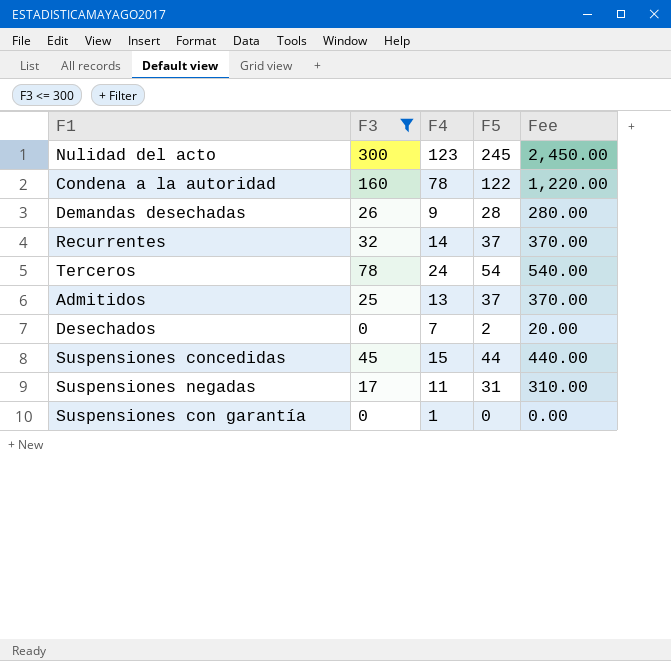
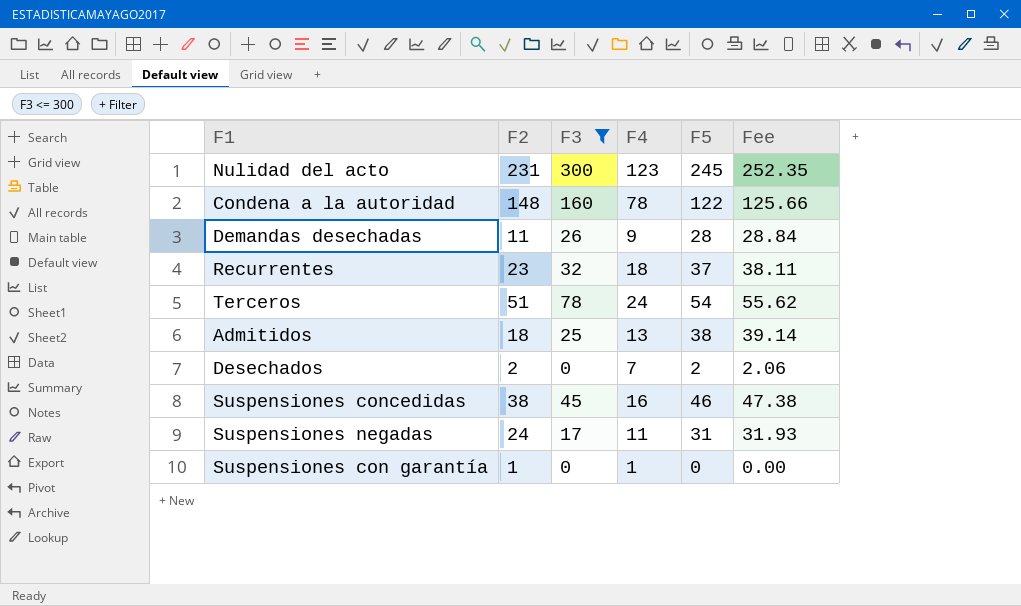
column F2 | position: none -> 2
column Fee | formula: [F5] * 10 -> [F5] * 1.03
Recurrentes | F4: 14 -> 18
Admitidos | F5: 37 -> 38
Suspensiones concedidas | F4: 15 -> 16
Suspensiones concedidas | F5: 44 -> 46

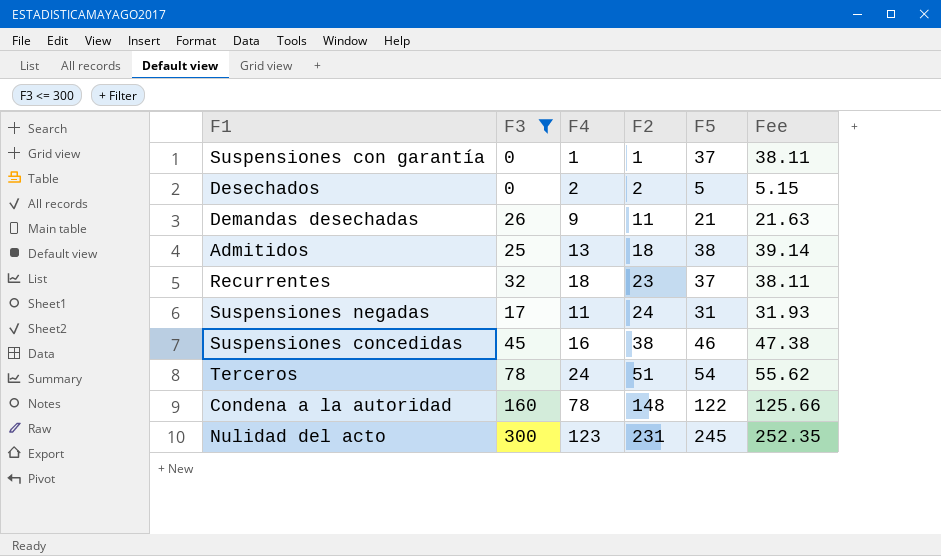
row order: none -> F2 ascending
column F2 | position: 2 -> 4
Suspensiones con garantía | F5: 0 -> 37
Suspensiones con garantía | Fee: 0.00 -> 38.11
Desechados | F4: 7 -> 2
Desechados | F5: 2 -> 5
Desechados | Fee: 2.06 -> 5.15
Demandas desechadas | F5: 28 -> 21
Demandas desechadas | Fee: 28.84 -> 21.63

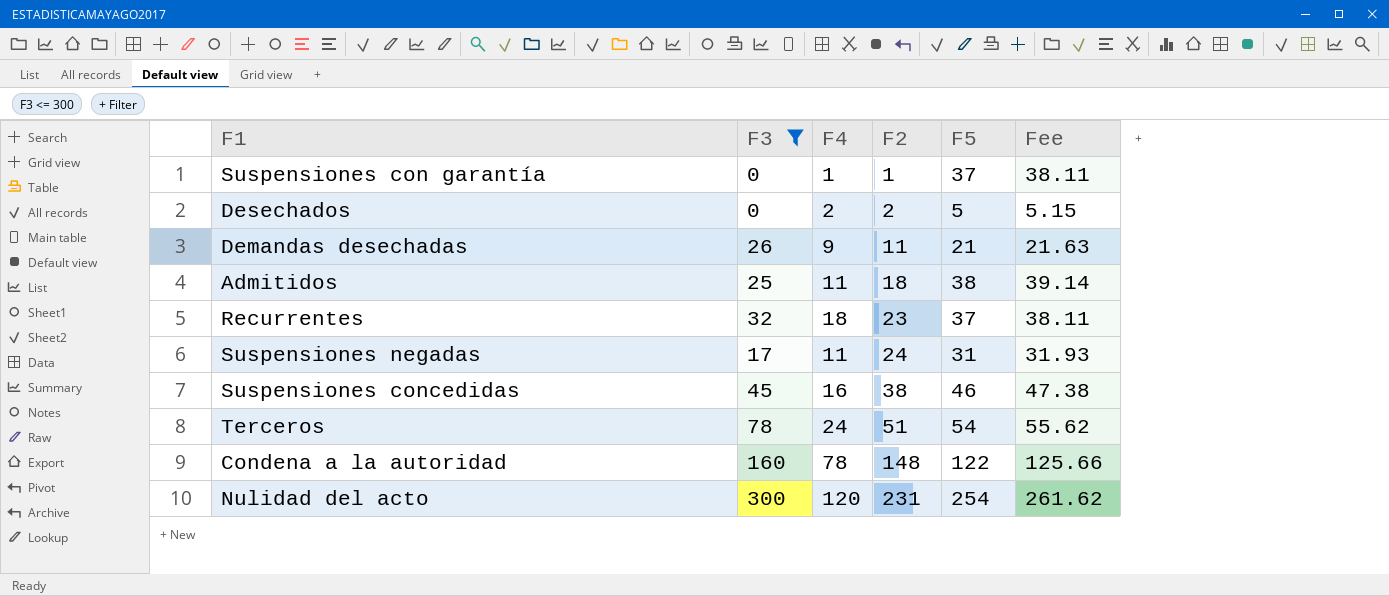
Admitidos | F4: 13 -> 11
Nulidad del acto | F4: 123 -> 120
Nulidad del acto | F5: 245 -> 254
Nulidad del acto | Fee: 252.35 -> 261.62

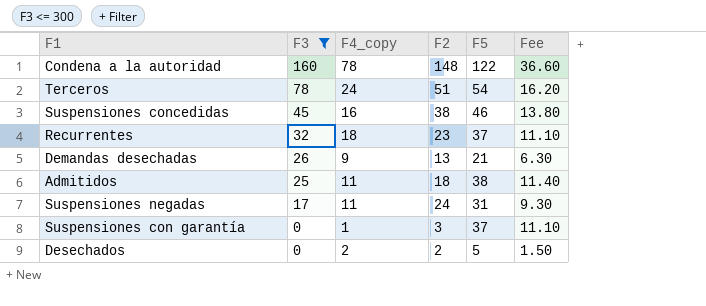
row order: F2 ascending -> F3 descending
column name: F4 -> F4_copy
column Fee | formula: [F5] * 1.03 -> [F5] * 0.3
row Nulidad del acto: 300 | 120 | 231 | 254 | 261.62 -> none
Demandas desechadas | F2: 11 -> 13
Suspensiones con garantía | F2: 1 -> 3

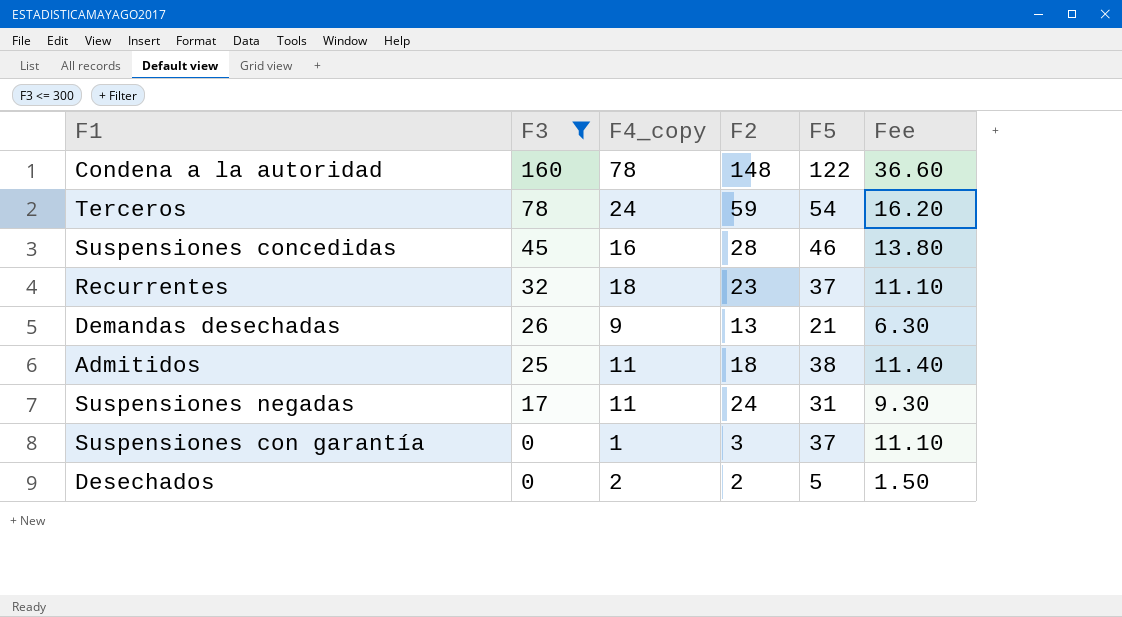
Terceros | F2: 51 -> 59
Suspensiones concedidas | F2: 38 -> 28

